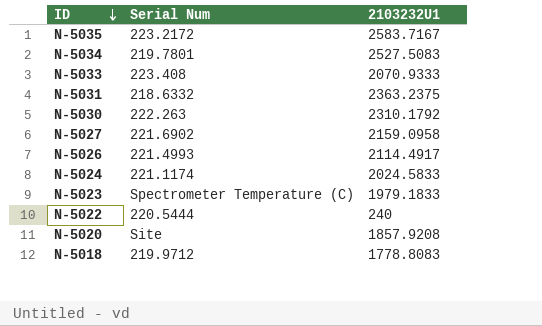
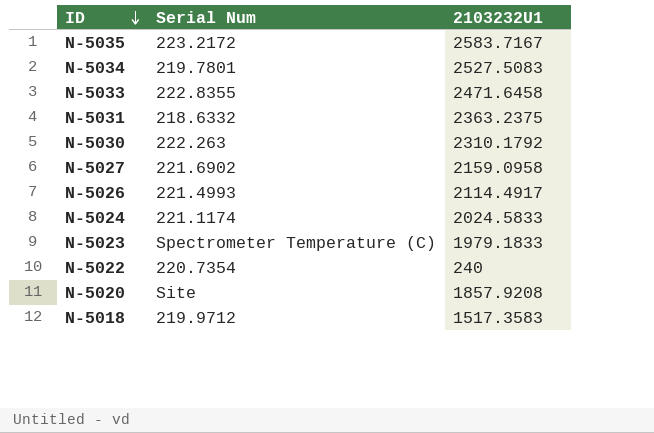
N-5033 | Serial Num: 223.408 -> 222.8355
N-5033 | 2103232U1: 2070.9333 -> 2471.6458
N-5022 | Serial Num: 220.5444 -> 220.7354
N-5018 | 2103232U1: 1778.8083 -> 1517.3583

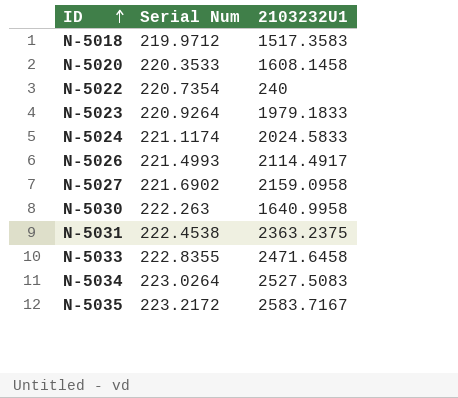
row order: ID descending -> ID ascending
N-5020 | Serial Num: Site -> 220.3533
N-5020 | 2103232U1: 1857.9208 -> 1608.1458
N-5023 | Serial Num: Spectrometer Temperature (C) -> 220.9264
N-5030 | 2103232U1: 2310.1792 -> 1640.9958
N-5031 | Serial Num: 218.6332 -> 222.4538
N-5034 | Serial Num: 219.7801 -> 223.0264

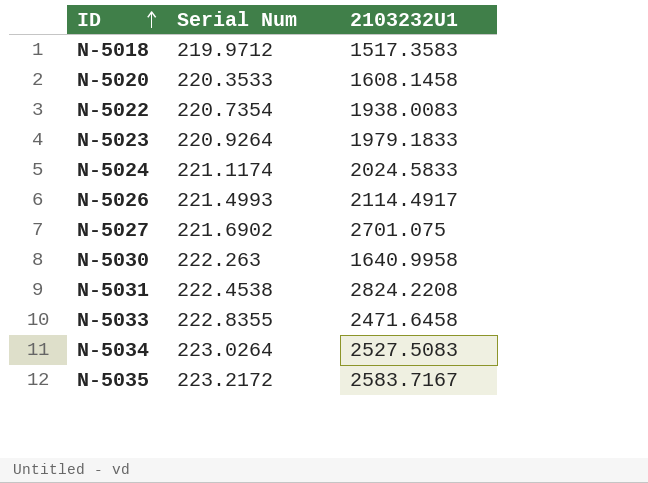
N-5022 | 2103232U1: 240 -> 1938.0083
N-5027 | 2103232U1: 2159.0958 -> 2701.075
N-5031 | 2103232U1: 2363.2375 -> 2824.2208

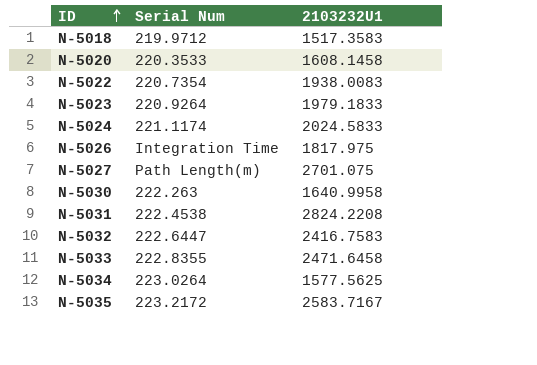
N-5026 | Serial Num: 221.4993 -> Integration Time
N-5026 | 2103232U1: 2114.4917 -> 1817.975
N-5027 | Serial Num: 221.6902 -> Path Length(m)
row N-5032: none -> 222.6447 | 2416.7583
N-5034 | 2103232U1: 2527.5083 -> 1577.5625

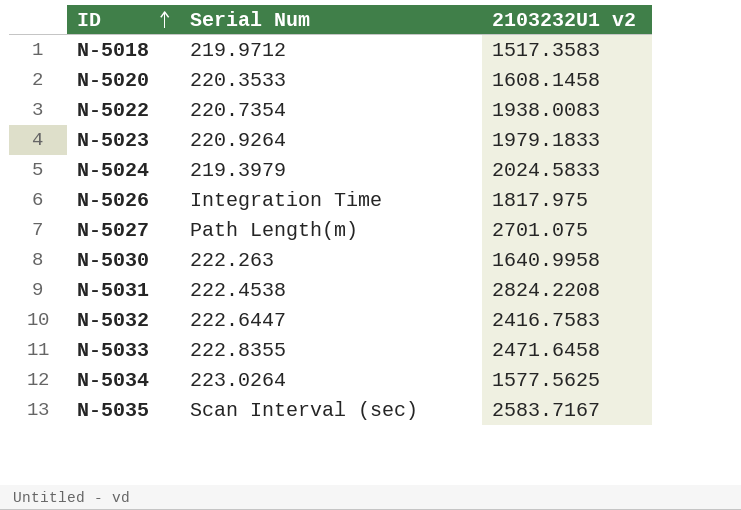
column name: 2103232U1 -> 2103232U1 v2
N-5024 | Serial Num: 221.1174 -> 219.3979
N-5035 | Serial Num: 223.2172 -> Scan Interval (sec)

